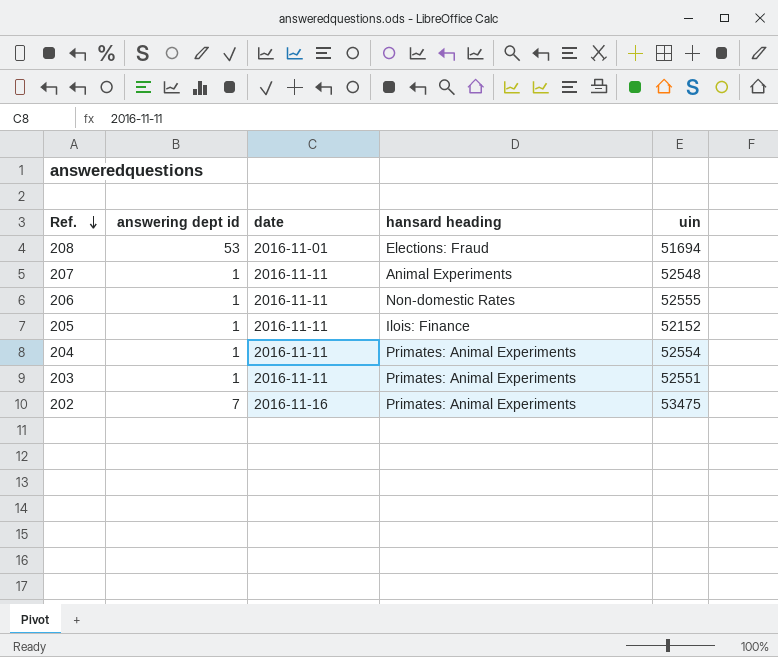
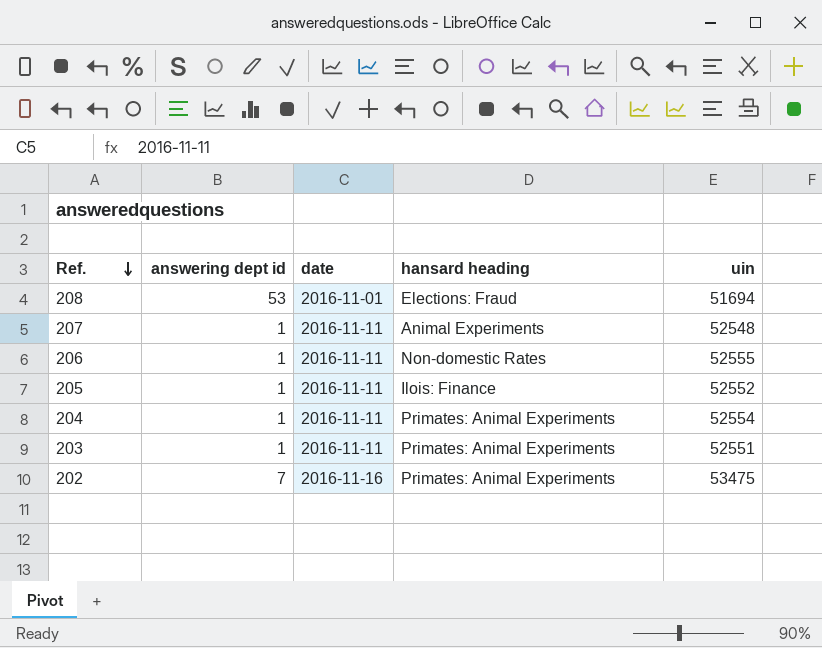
205 | uin: 52152 -> 52552

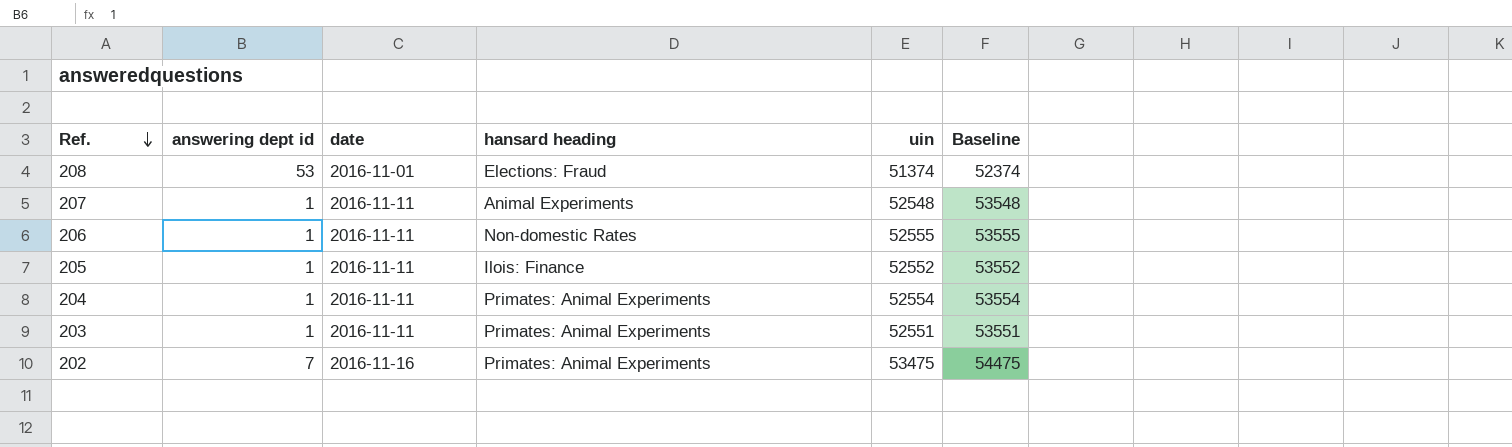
column Baseline | formula: none -> [uin] + 1000
208 | uin: 51694 -> 51374

